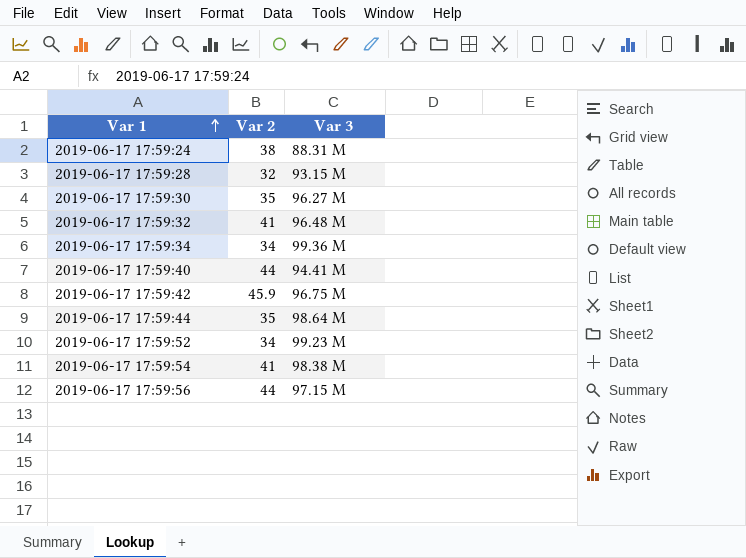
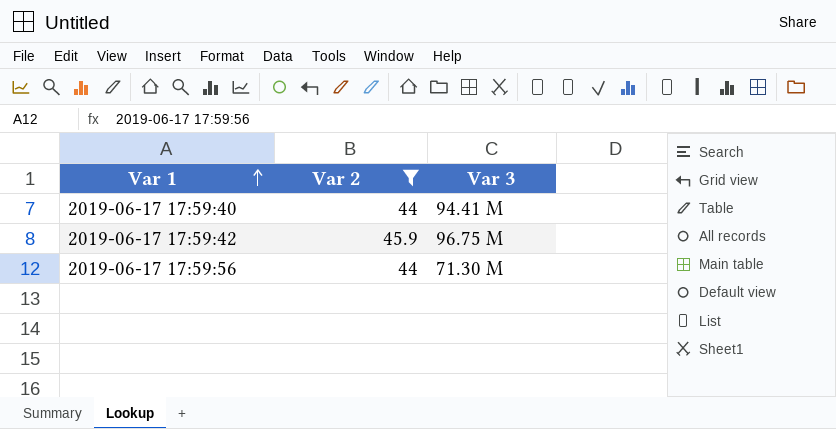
filter: none -> Var 2 >= 44
2019-06-17 17:59:56 | Var 3: 97.15 M -> 71.30 M

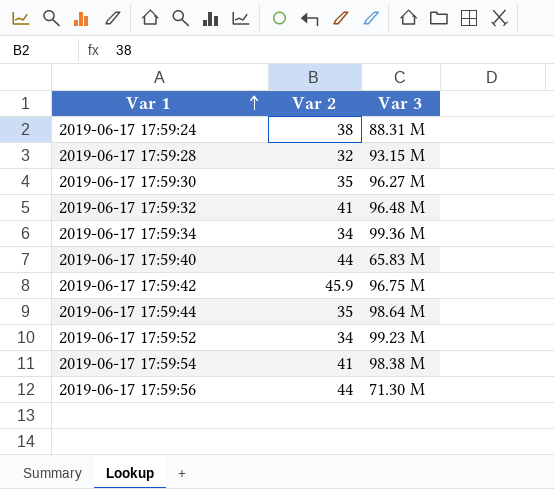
filter: Var 2 >= 44 -> none
2019-06-17 17:59:40 | Var 3: 94.41 M -> 65.83 M

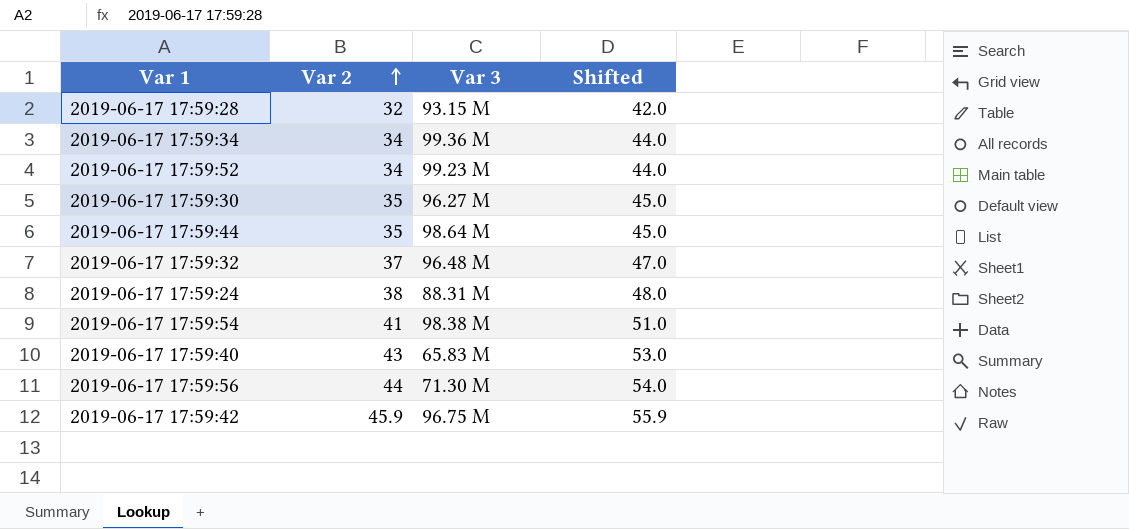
row order: Var 1 ascending -> Var 2 ascending
column Shifted | formula: none -> [Var 2] + 10
2019-06-17 17:59:32 | Var 2: 41 -> 37
2019-06-17 17:59:40 | Var 2: 44 -> 43

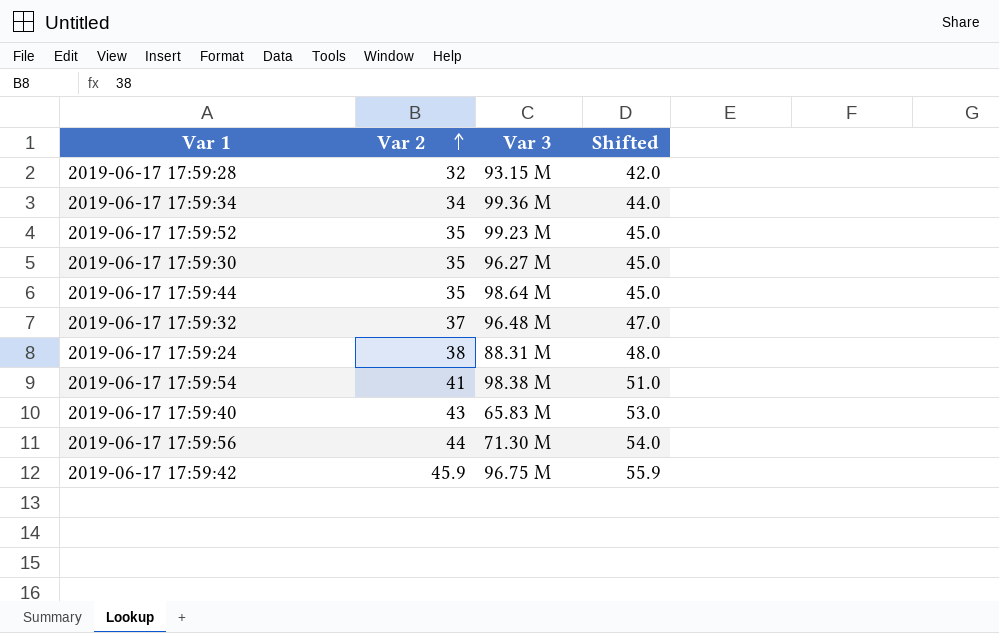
2019-06-17 17:59:52 | Var 2: 34 -> 35
2019-06-17 17:59:52 | Shifted: 44.0 -> 45.0

